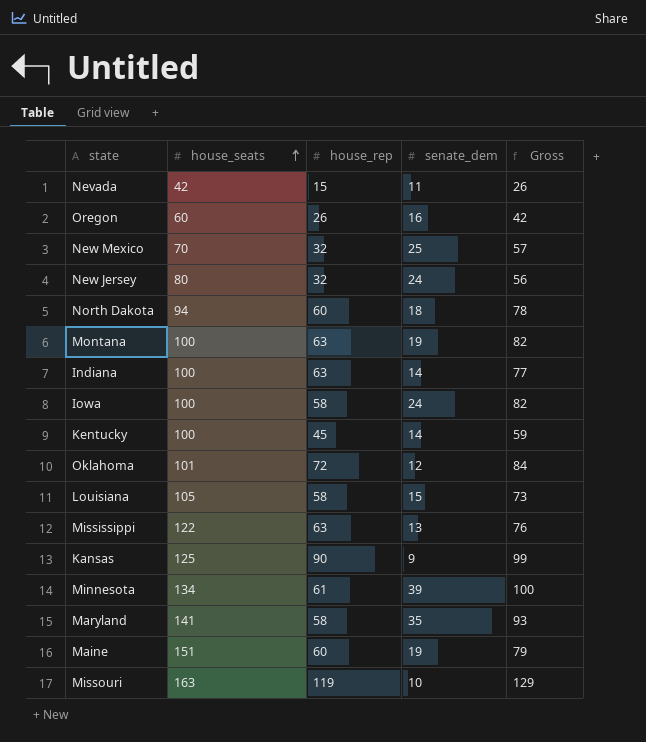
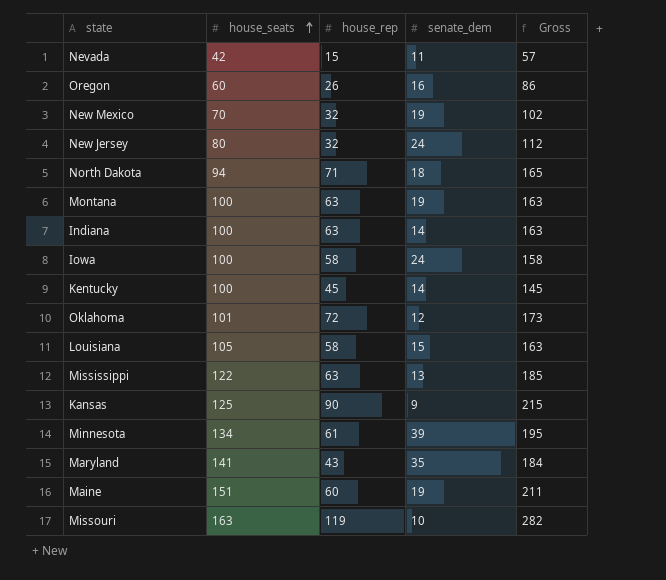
column Gross | formula: [house_rep] + [senate_dem] -> [house_seats] + [house_rep]
New Mexico | senate_dem: 25 -> 19
North Dakota | house_rep: 60 -> 71
Maryland | house_rep: 58 -> 43

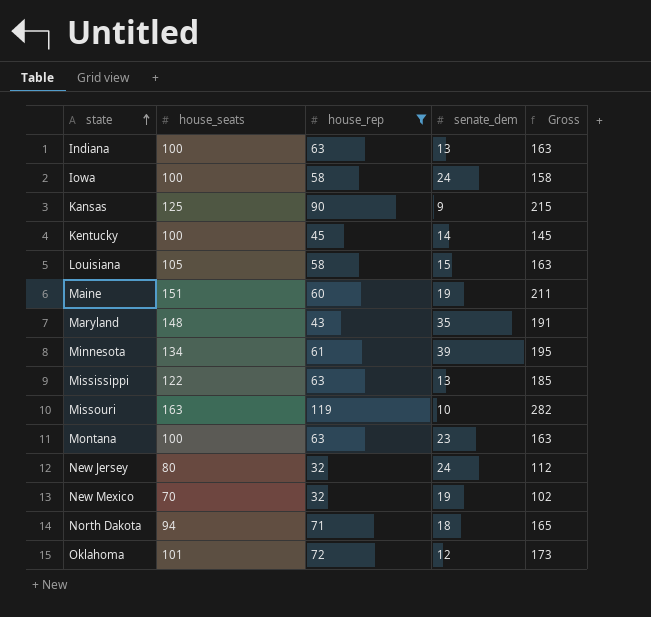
filter: none -> house_rep >= 32
row order: house_seats ascending -> state ascending
Indiana | senate_dem: 14 -> 13
Maryland | house_seats: 141 -> 148
Maryland | Gross: 184 -> 191
Montana | senate_dem: 19 -> 23

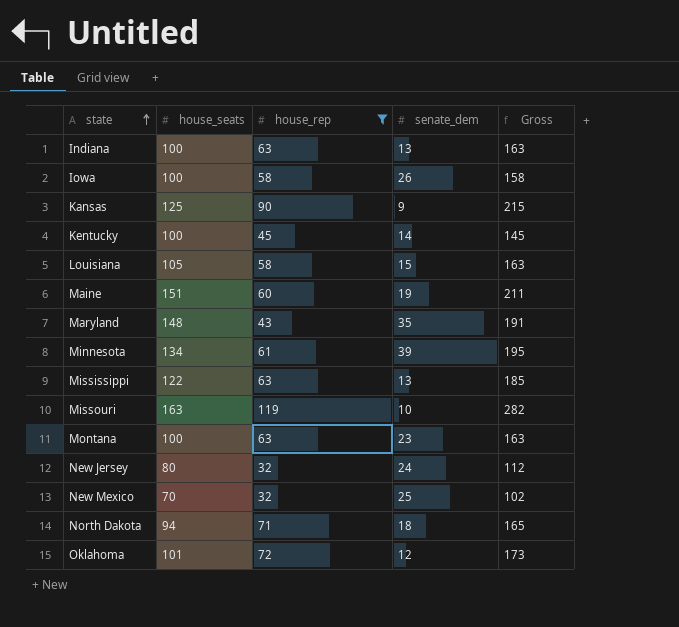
Iowa | senate_dem: 24 -> 26
New Mexico | senate_dem: 19 -> 25

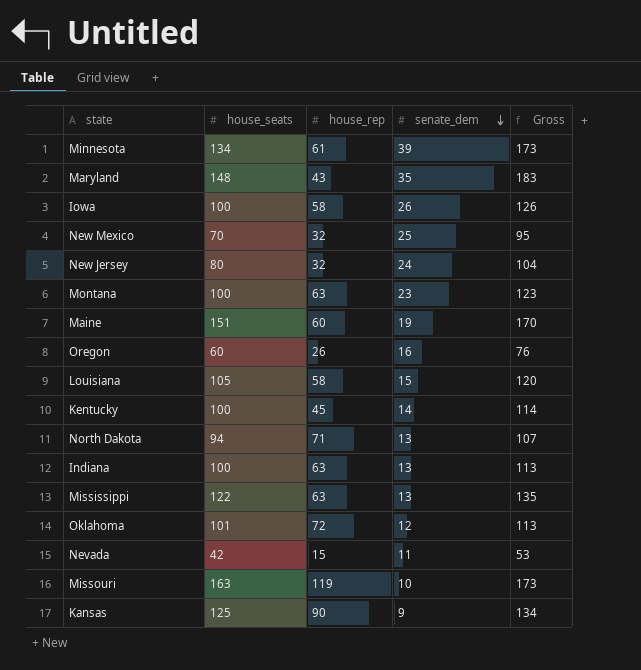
filter: house_rep >= 32 -> none
row order: state ascending -> senate_dem descending
column Gross | formula: [house_seats] + [house_rep] -> [house_seats] + [senate_dem]
North Dakota | senate_dem: 18 -> 13

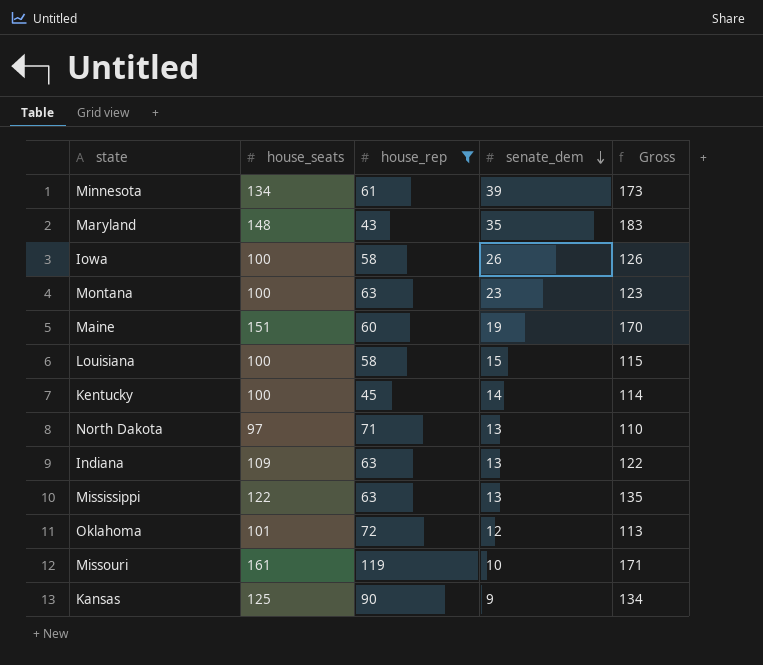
filter: none -> house_rep >= 43
Louisiana | house_seats: 105 -> 100
Louisiana | Gross: 120 -> 115
North Dakota | house_seats: 94 -> 97
North Dakota | Gross: 107 -> 110
Indiana | house_seats: 100 -> 109
Indiana | Gross: 113 -> 122
Missouri | house_seats: 163 -> 161
Missouri | Gross: 173 -> 171

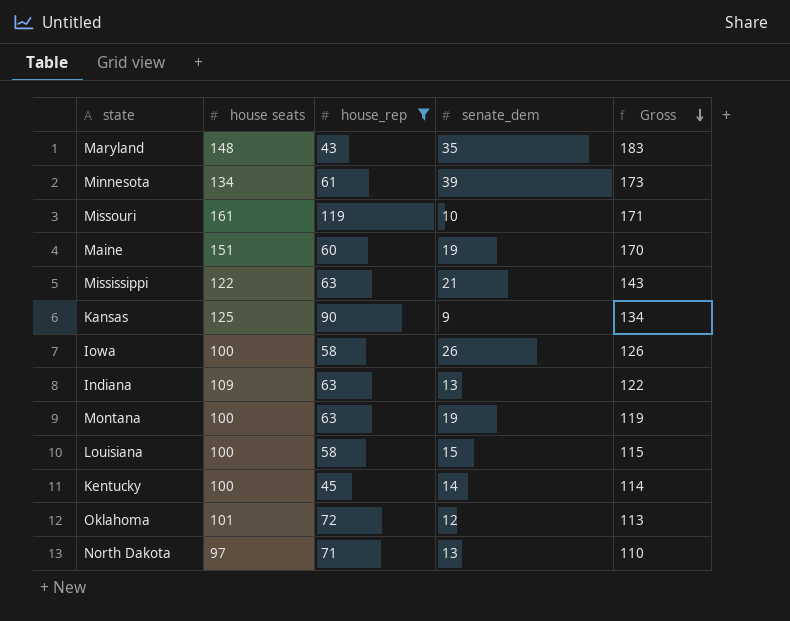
row order: senate_dem descending -> Gross descending
column name: house_seats -> house seats
Mississippi | senate_dem: 13 -> 21
Mississippi | Gross: 135 -> 143
Montana | senate_dem: 23 -> 19
Montana | Gross: 123 -> 119

